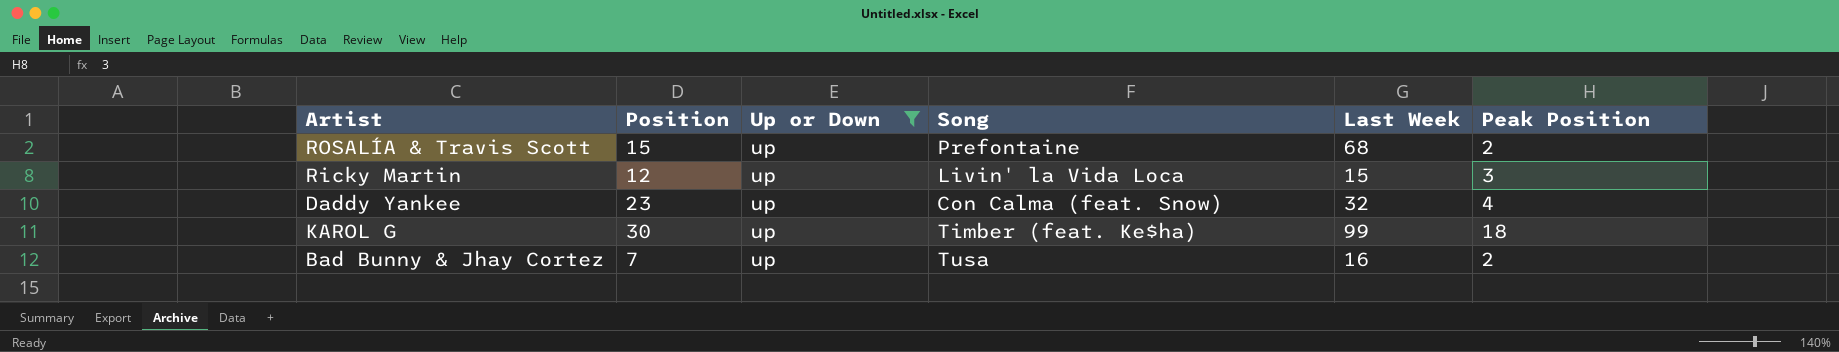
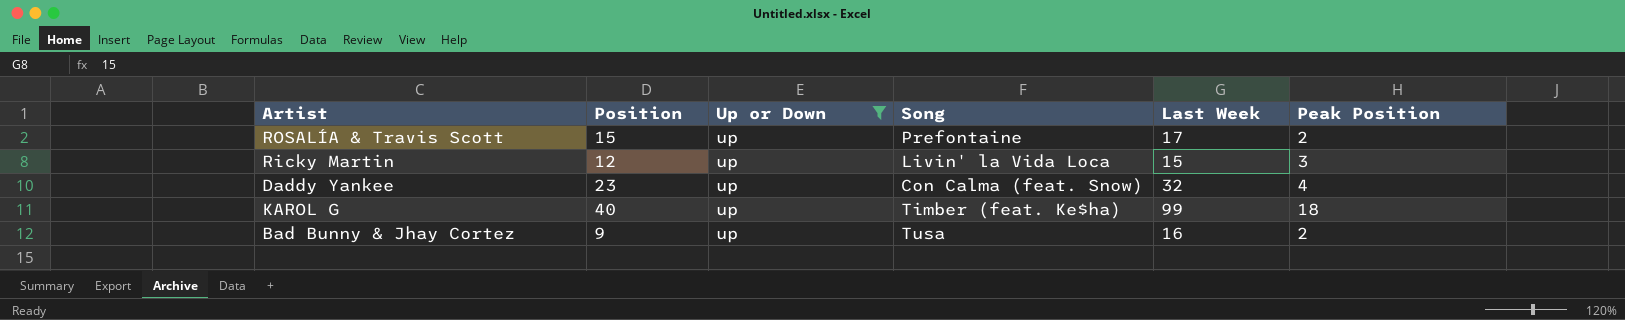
ROSALÍA & Travis Scott | Last Week: 68 -> 17
KAROL G | Position: 30 -> 40
Bad Bunny & Jhay Cortez | Position: 7 -> 9

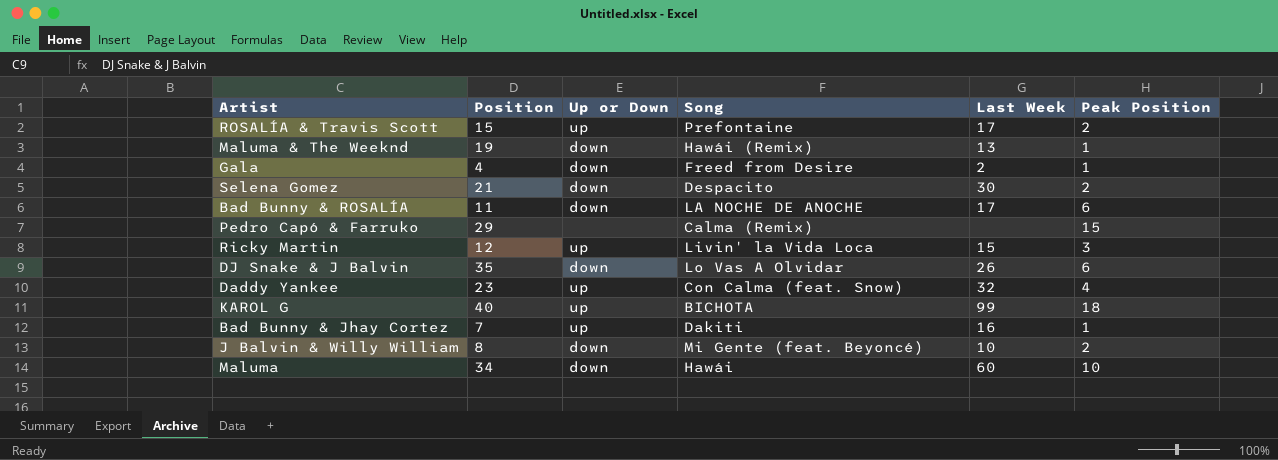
filter: Up or Down = up -> none
KAROL G | Song: Timber (feat. Ke$ha) -> BICHOTA
Bad Bunny & Jhay Cortez | Position: 9 -> 7
Bad Bunny & Jhay Cortez | Song: Tusa -> Dakiti
Bad Bunny & Jhay Cortez | Peak Position: 2 -> 1

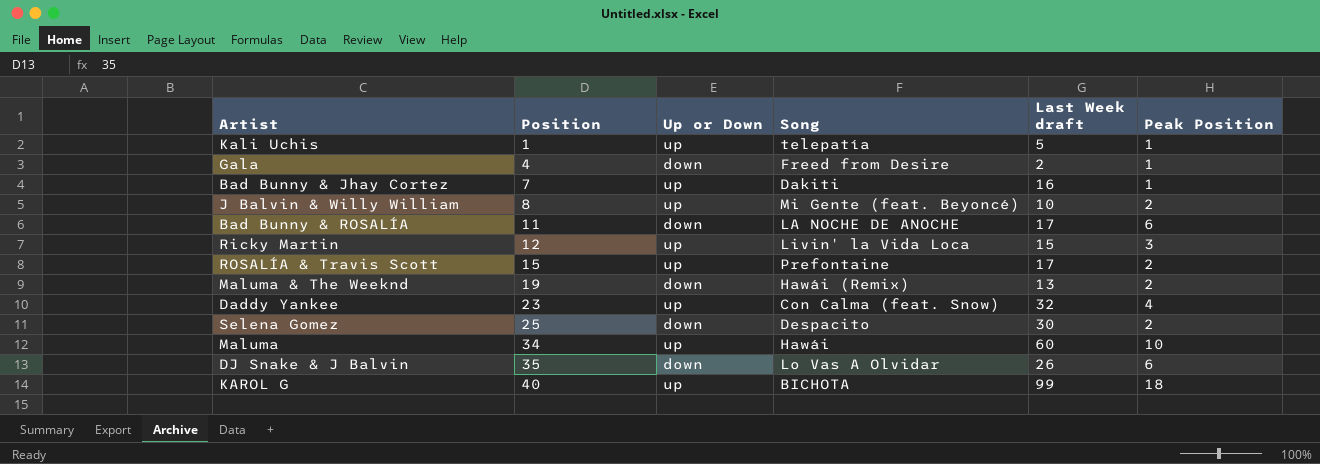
row order: none -> Position ascending
column name: Last Week -> Last Week draft
row Pedro Capó & Farruko: 29 | none | Calma (Remix) | none | 15 -> none
row Kali Uchis: none -> 1 | up | telepatía | 5 | 1
J Balvin & Willy William | Up or Down: down -> up
Maluma & The Weeknd | Peak Position: 1 -> 2
Selena Gomez | Position: 21 -> 25
Maluma | Up or Down: down -> up

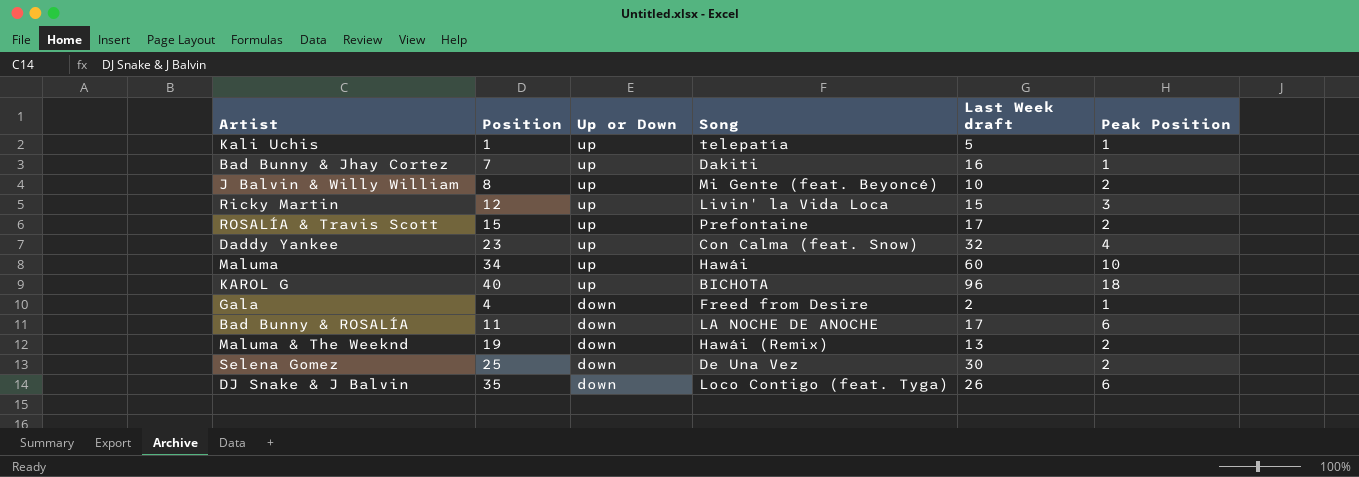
row order: Position ascending -> Up or Down descending
KAROL G | Last Week draft: 99 -> 96
Selena Gomez | Song: Despacito -> De Una Vez
DJ Snake & J Balvin | Song: Lo Vas A Olvidar -> Loco Contigo (feat. Tyga)

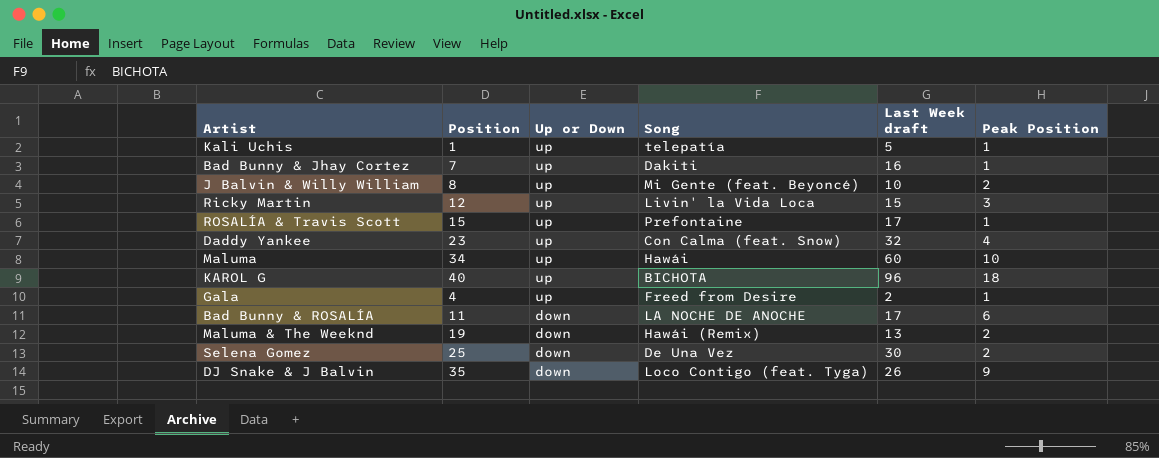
ROSALÍA & Travis Scott | Peak Position: 2 -> 1
Gala | Up or Down: down -> up
DJ Snake & J Balvin | Peak Position: 6 -> 9

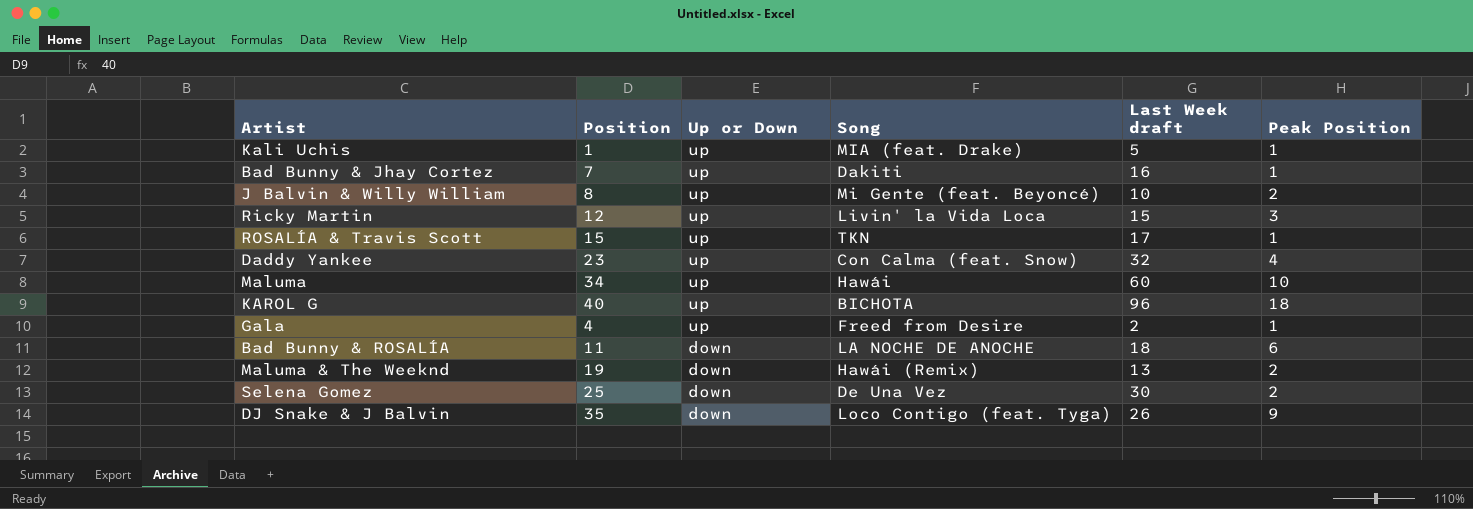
Kali Uchis | Song: telepatía -> MIA (feat. Drake)
ROSALÍA & Travis Scott | Song: Prefontaine -> TKN
Bad Bunny & ROSALÍA | Last Week draft: 17 -> 18

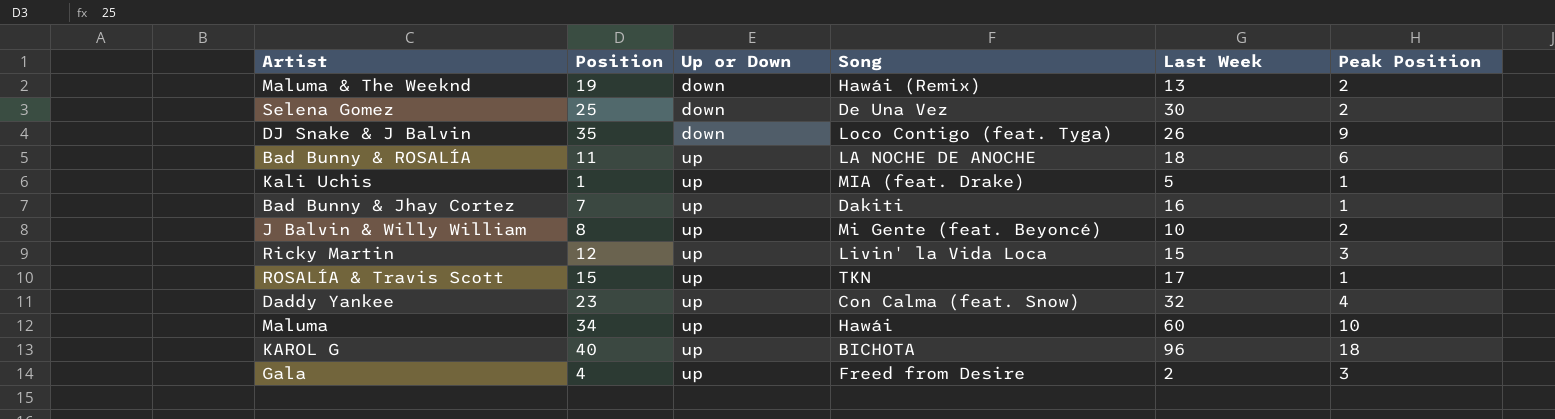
row order: Up or Down descending -> Up or Down ascending
column name: Last Week draft -> Last Week
Bad Bunny & ROSALÍA | Up or Down: down -> up
Gala | Peak Position: 1 -> 3

